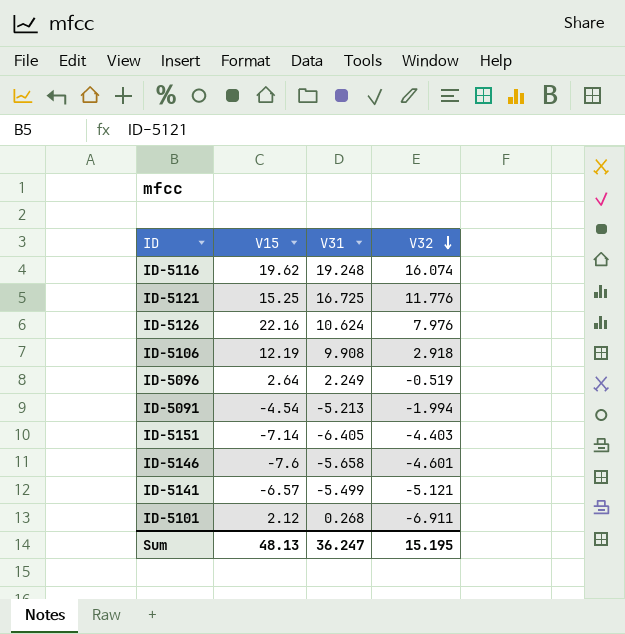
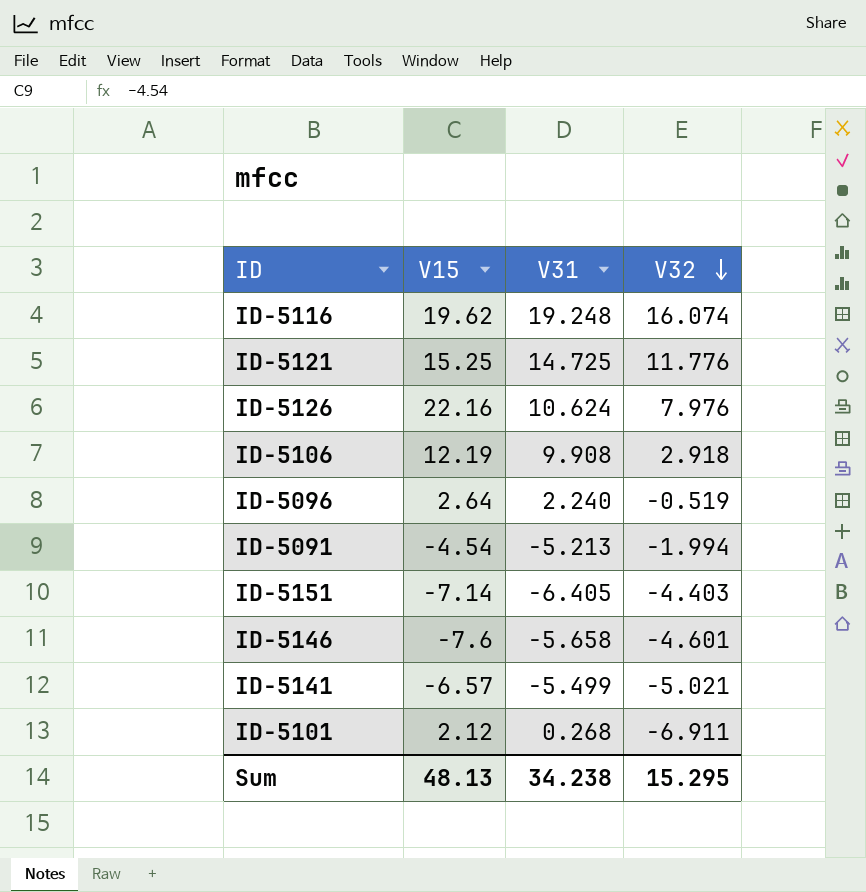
ID-5121 | V31: 16.725 -> 14.725
ID-5096 | V31: 2.249 -> 2.240
ID-5141 | V32: -5.121 -> -5.021
Sum | V31: 36.247 -> 34.238
Sum | V32: 15.195 -> 15.295

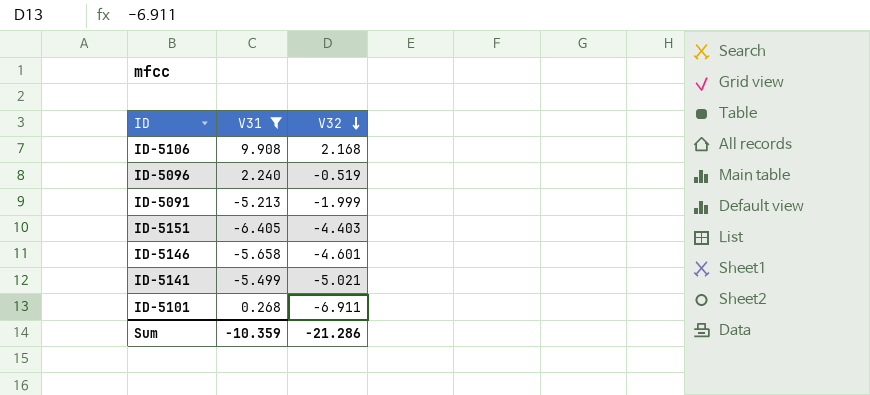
filter: none -> V31 <= 9.908
column V15 | position: 2 -> none
ID-5106 | V32: 2.918 -> 2.168
ID-5091 | V32: -1.994 -> -1.999
Sum | V31: 34.238 -> -10.359
Sum | V32: 15.295 -> -21.286

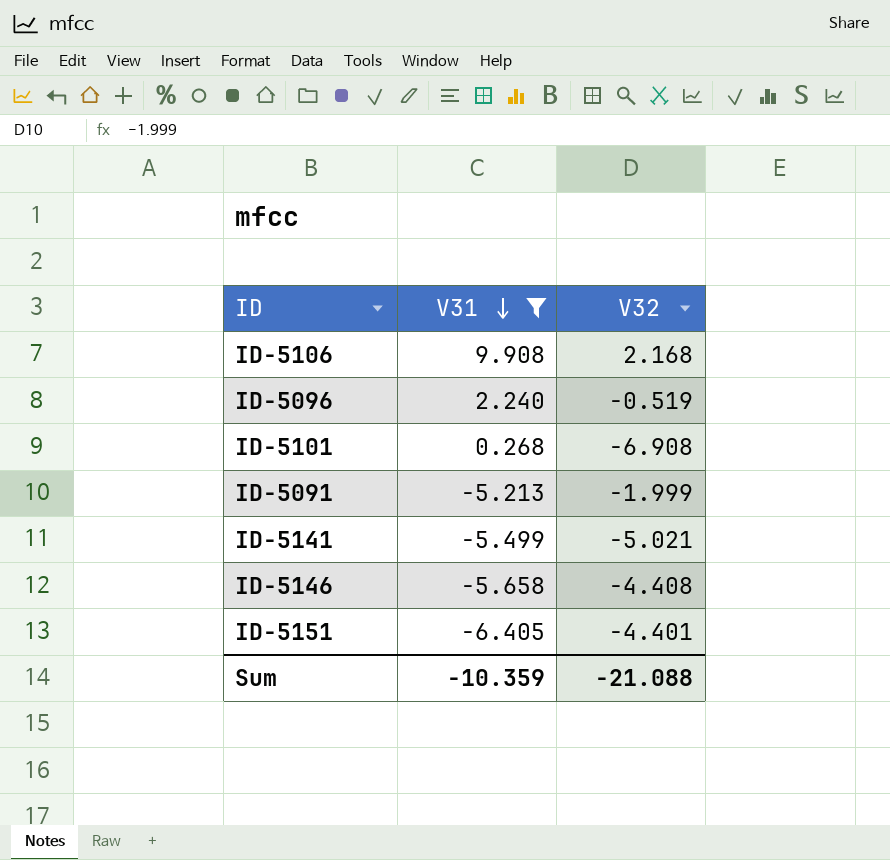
row order: V32 descending -> V31 descending
ID-5101 | V32: -6.911 -> -6.908
ID-5146 | V32: -4.601 -> -4.408
ID-5151 | V32: -4.403 -> -4.401
Sum | V32: -21.286 -> -21.088

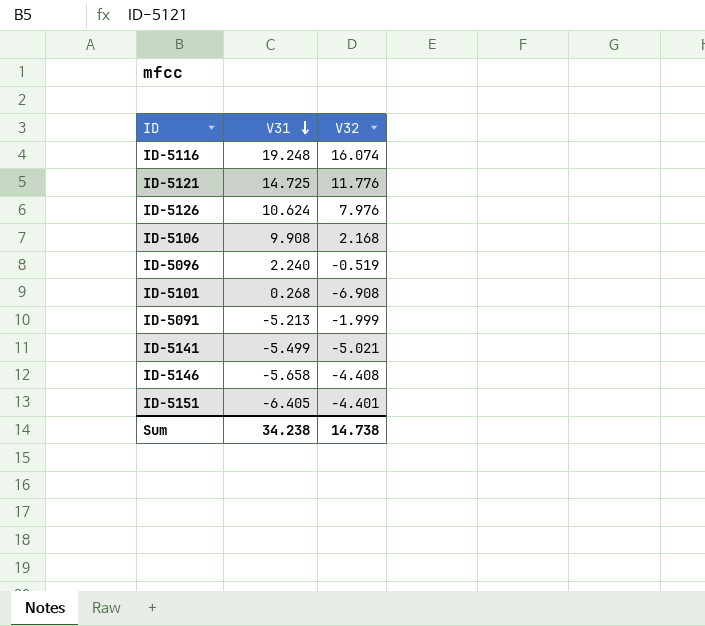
filter: V31 <= 9.908 -> none
Sum | V31: -10.359 -> 34.238
Sum | V32: -21.088 -> 14.738

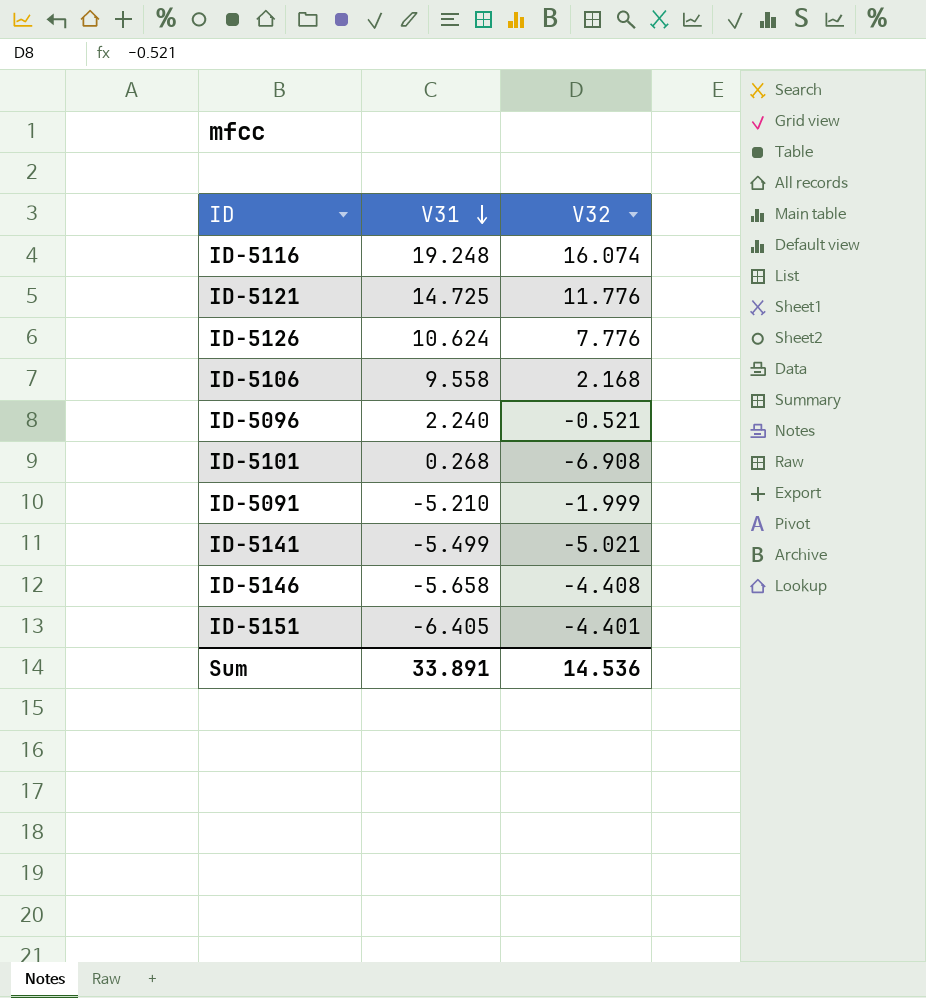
ID-5126 | V32: 7.976 -> 7.776
ID-5106 | V31: 9.908 -> 9.558
ID-5096 | V32: -0.519 -> -0.521
ID-5091 | V31: -5.213 -> -5.210
Sum | V31: 34.238 -> 33.891
Sum | V32: 14.738 -> 14.536

